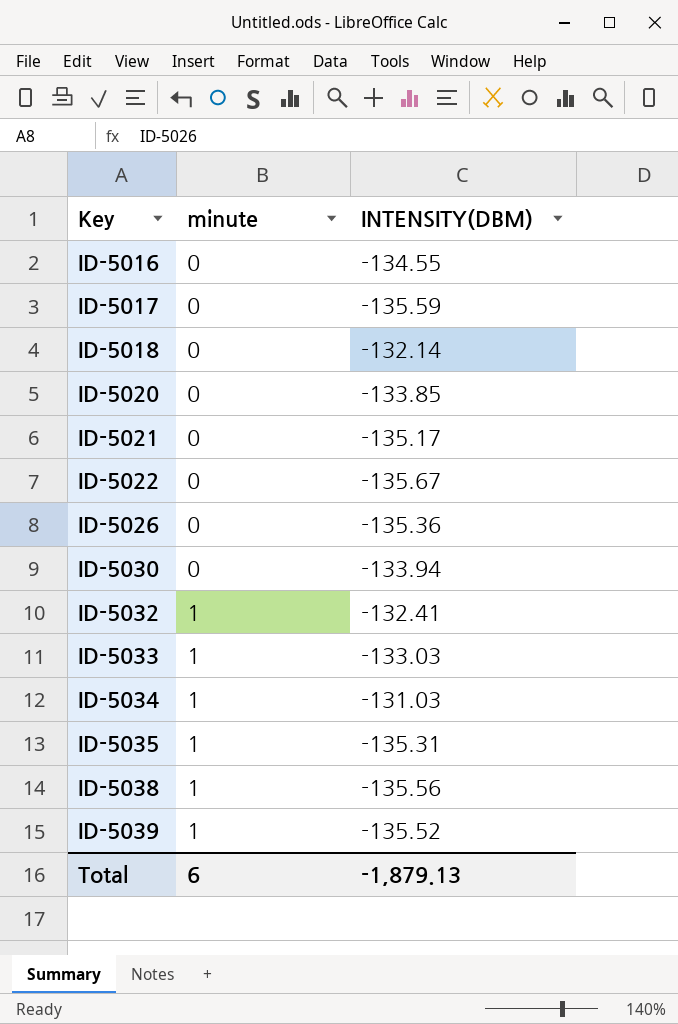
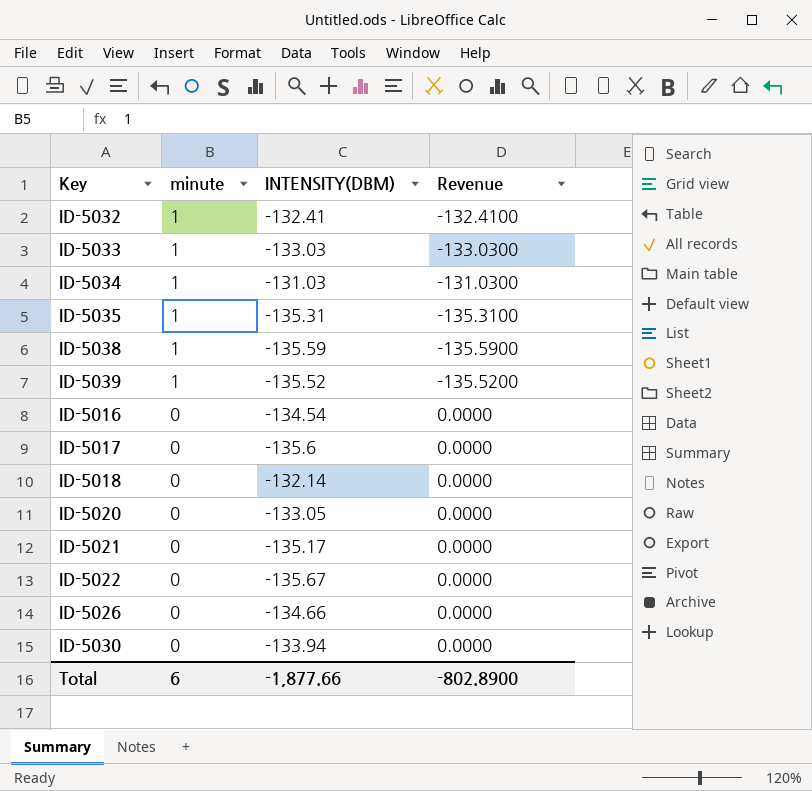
row order: Key ascending -> minute descending
column Revenue | formula: none -> [minute] * [INTENSITY(DBM)]
ID-5038 | INTENSITY(DBM): -135.56 -> -135.59
ID-5016 | INTENSITY(DBM): -134.55 -> -134.54
ID-5017 | INTENSITY(DBM): -135.59 -> -135.6
ID-5020 | INTENSITY(DBM): -133.85 -> -133.05
ID-5026 | INTENSITY(DBM): -135.36 -> -134.66
Total | INTENSITY(DBM): -1,879.13 -> -1,877.66

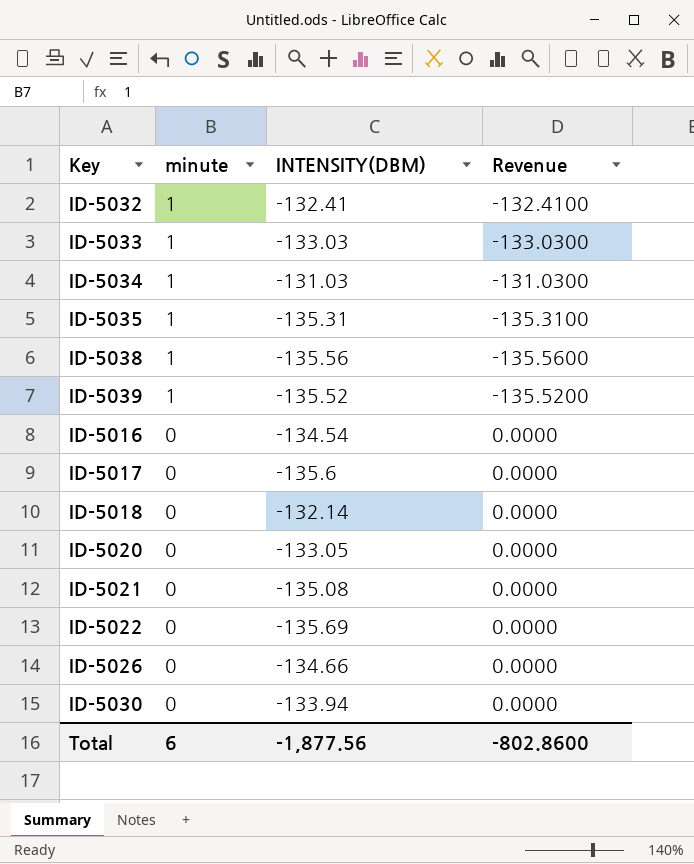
ID-5038 | INTENSITY(DBM): -135.59 -> -135.56
ID-5038 | Revenue: -135.5900 -> -135.5600
ID-5021 | INTENSITY(DBM): -135.17 -> -135.08
ID-5022 | INTENSITY(DBM): -135.67 -> -135.69
Total | INTENSITY(DBM): -1,877.66 -> -1,877.56
Total | Revenue: -802.8900 -> -802.8600

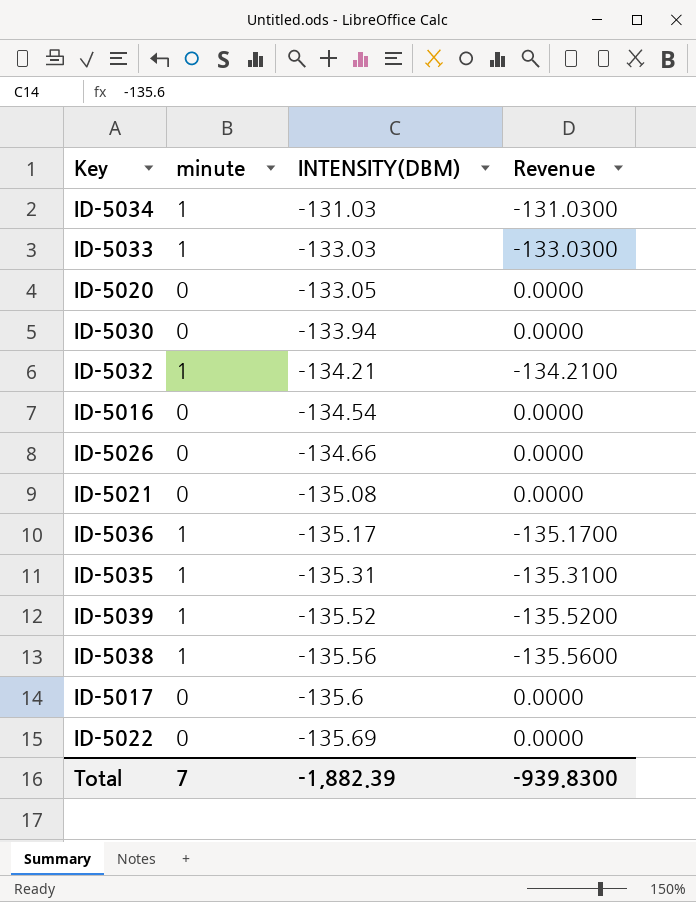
row order: minute descending -> INTENSITY(DBM) descending
row ID-5018: 0 | -132.14 | 0.0000 -> none
ID-5032 | INTENSITY(DBM): -132.41 -> -134.21
ID-5032 | Revenue: -132.4100 -> -134.2100
row ID-5036: none -> 1 | -135.17 | -135.1700
Total | minute: 6 -> 7
Total | INTENSITY(DBM): -1,877.56 -> -1,882.39
Total | Revenue: -802.8600 -> -939.8300

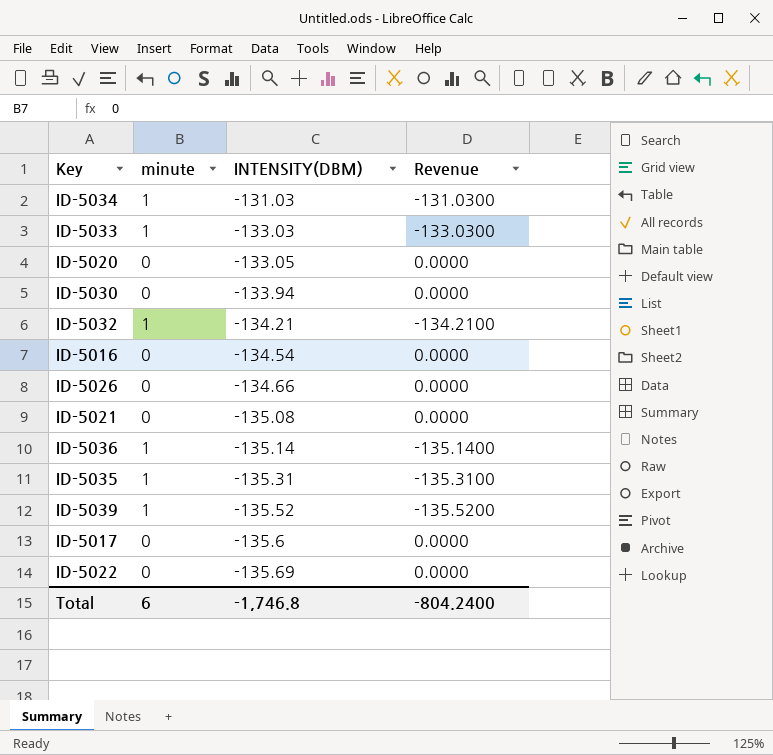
row ID-5038: 1 | -135.56 | -135.5600 -> none
ID-5036 | INTENSITY(DBM): -135.17 -> -135.14
ID-5036 | Revenue: -135.1700 -> -135.1400
Total | minute: 7 -> 6
Total | INTENSITY(DBM): -1,882.39 -> -1,746.8
Total | Revenue: -939.8300 -> -804.2400

